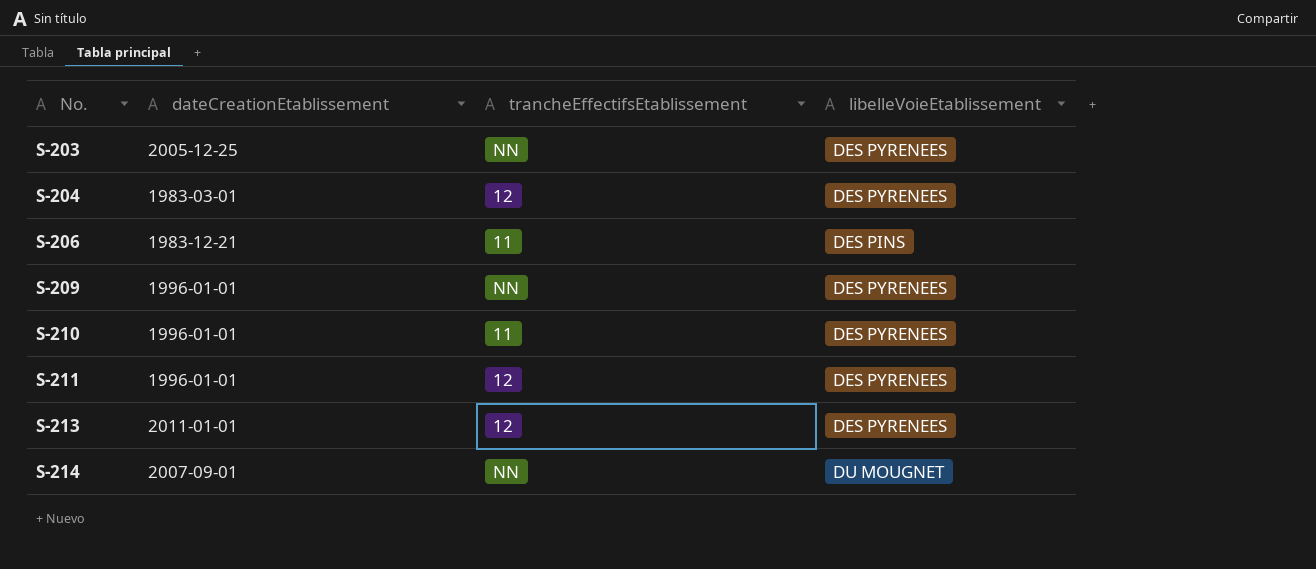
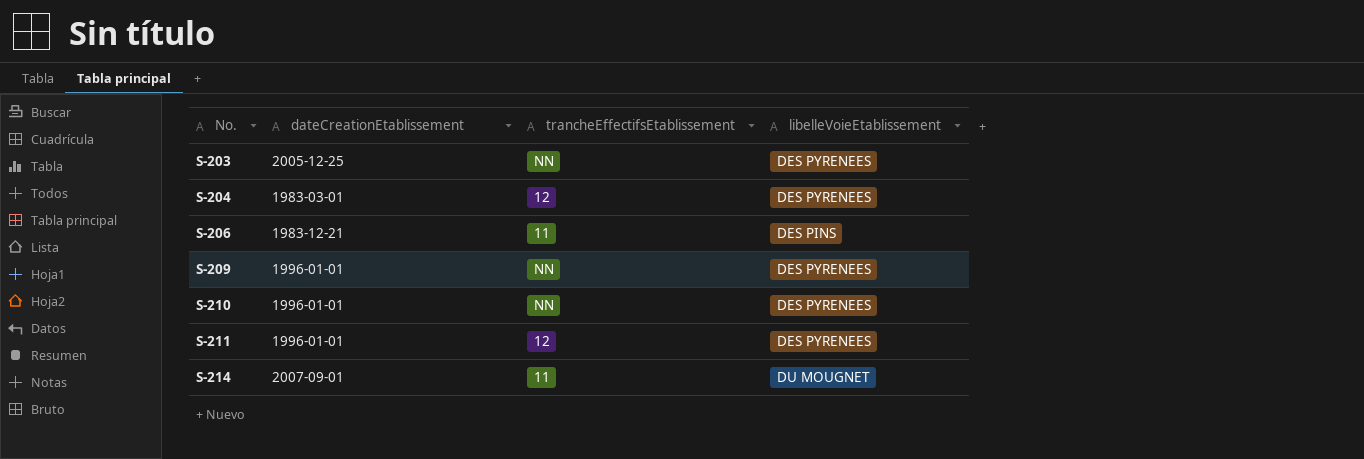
row S-213: 2011-01-01 | 12 | DES PYRENEES -> none
S-210 | trancheEffectifsEtablissement: 11 -> NN
S-214 | trancheEffectifsEtablissement: NN -> 11

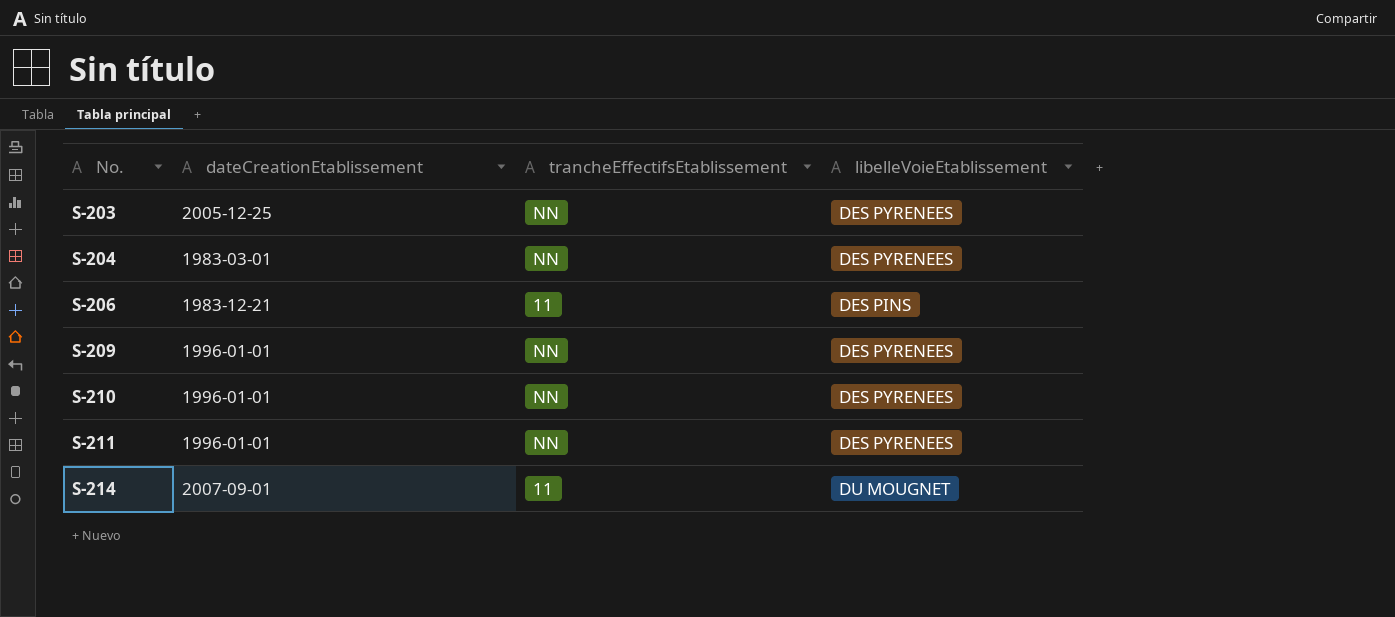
S-204 | trancheEffectifsEtablissement: 12 -> NN
S-211 | trancheEffectifsEtablissement: 12 -> NN

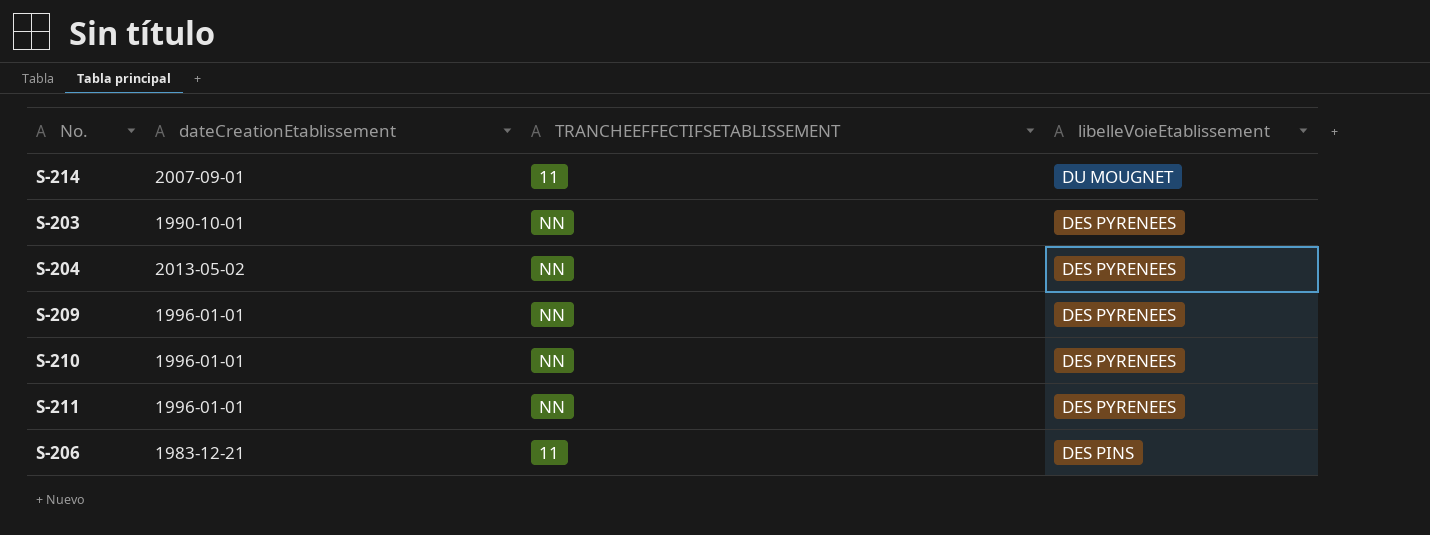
row order: No. ascending -> libelleVoieEtablissement descending
column name: trancheEffectifsEtablissement -> TRANCHEEFFECTIFSETABLISSEMENT
S-203 | dateCreationEtablissement: 2005-12-25 -> 1990-10-01
S-204 | dateCreationEtablissement: 1983-03-01 -> 2013-05-02

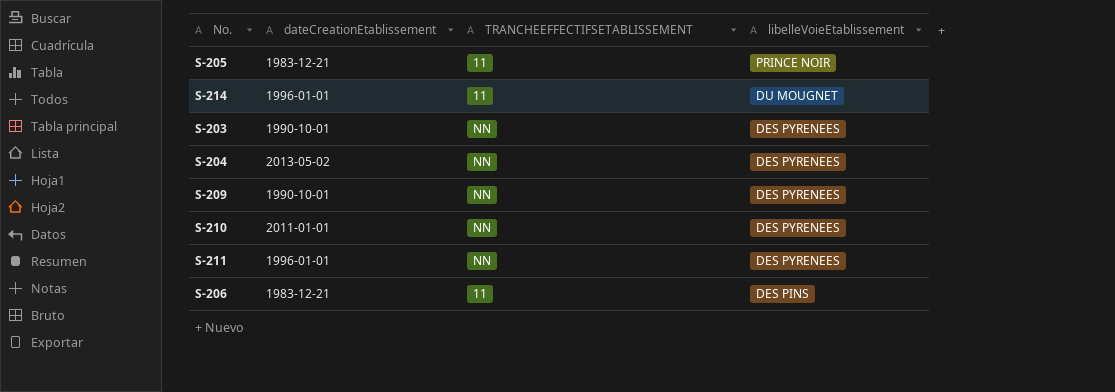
row S-205: none -> 1983-12-21 | 11 | PRINCE NOIR
S-214 | dateCreationEtablissement: 2007-09-01 -> 1996-01-01
S-209 | dateCreationEtablissement: 1996-01-01 -> 1990-10-01
S-210 | dateCreationEtablissement: 1996-01-01 -> 2011-01-01

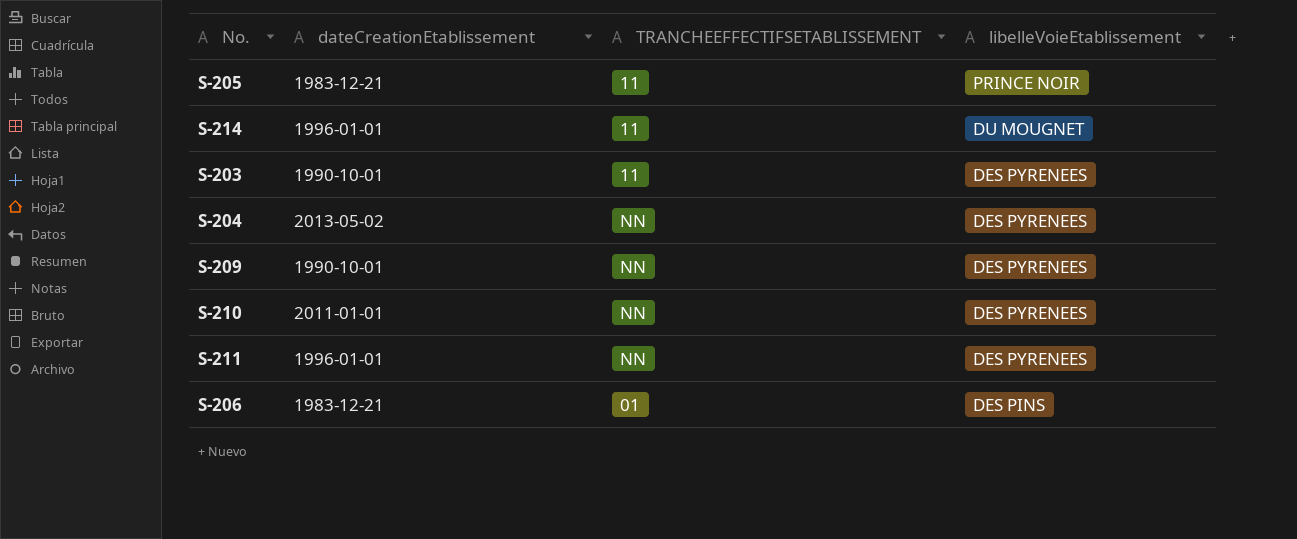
S-203 | TRANCHEEFFECTIFSETABLISSEMENT: NN -> 11
S-206 | TRANCHEEFFECTIFSETABLISSEMENT: 11 -> 01

